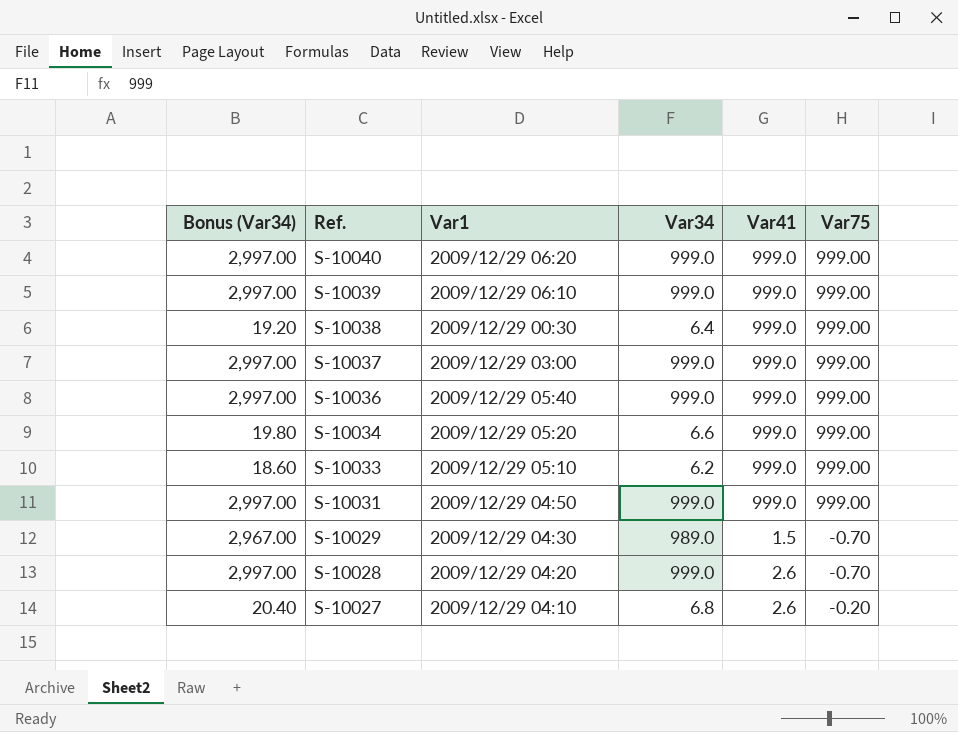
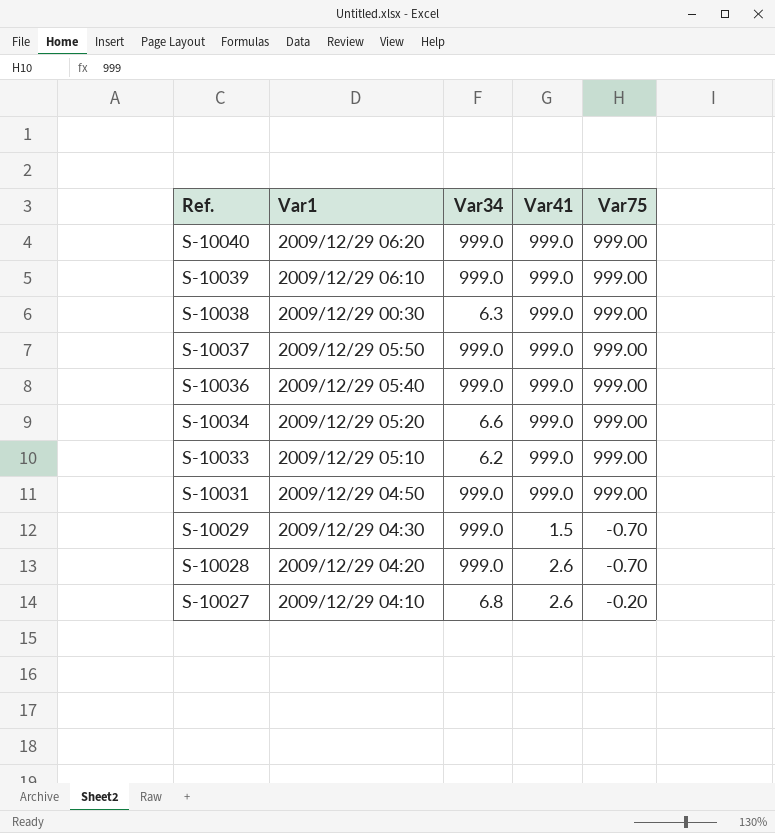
column Bonus (Var34) | formula: [Var34] * 3 -> none
S-10038 | Var34: 6.4 -> 6.3
S-10037 | Var1: 2009/12/29 03:00 -> 2009/12/29 05:50
S-10029 | Var34: 989.0 -> 999.0

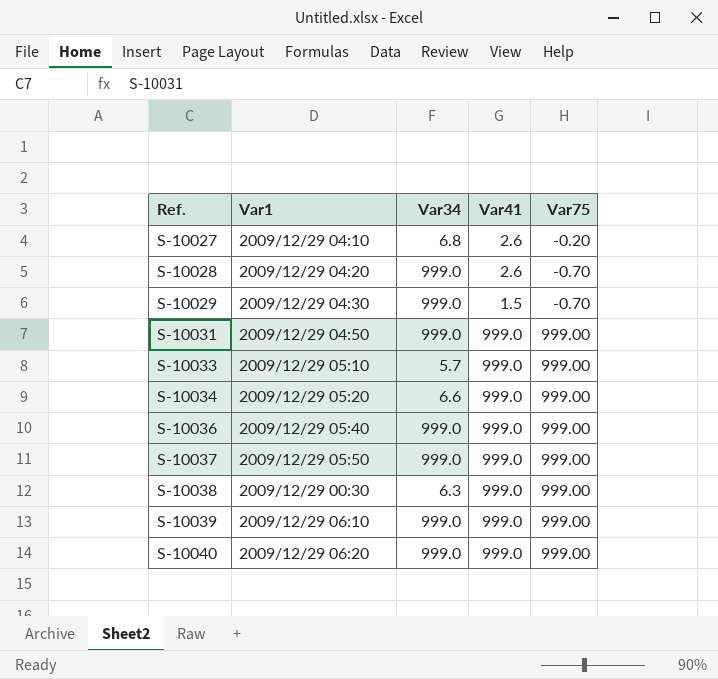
row order: Ref. descending -> Ref. ascending
S-10033 | Var34: 6.2 -> 5.7

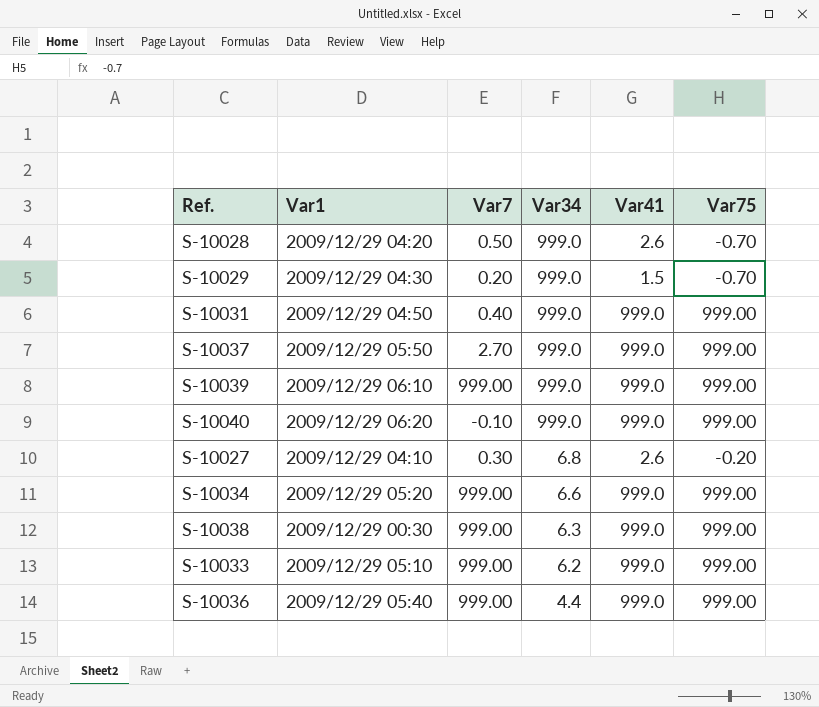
row order: Ref. ascending -> Var34 descending
column Var7 | position: none -> 3
S-10033 | Var34: 5.7 -> 6.2
S-10036 | Var34: 999.0 -> 4.4

